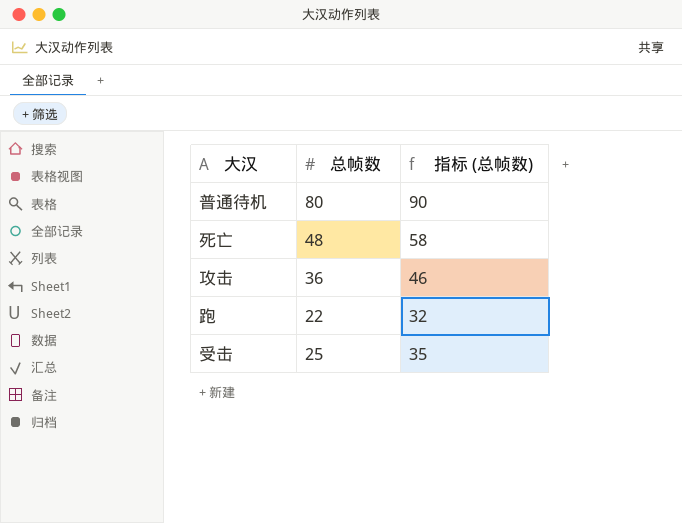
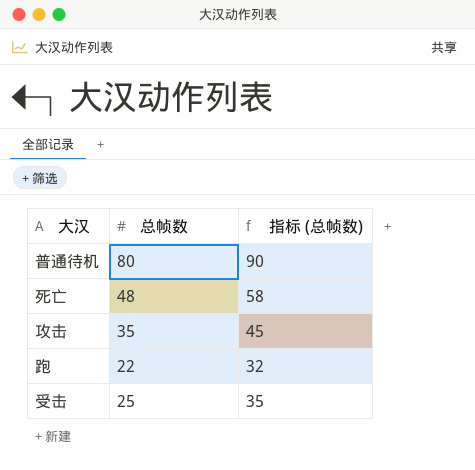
攻击 | 总帧数: 36 -> 35
攻击 | 指标 (总帧数): 46 -> 45

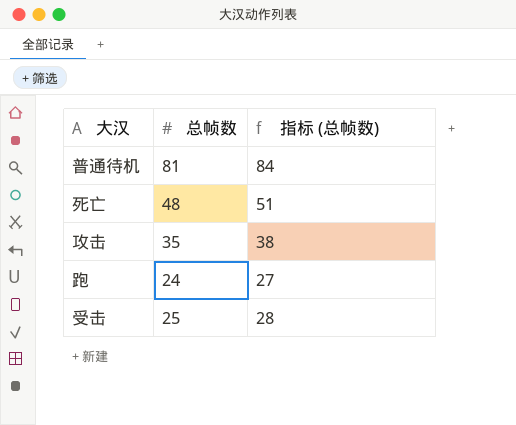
column 指标 (总帧数) | formula: [总帧数] + 10 -> [总帧数] + 3
普通待机 | 总帧数: 80 -> 81
跑 | 总帧数: 22 -> 24

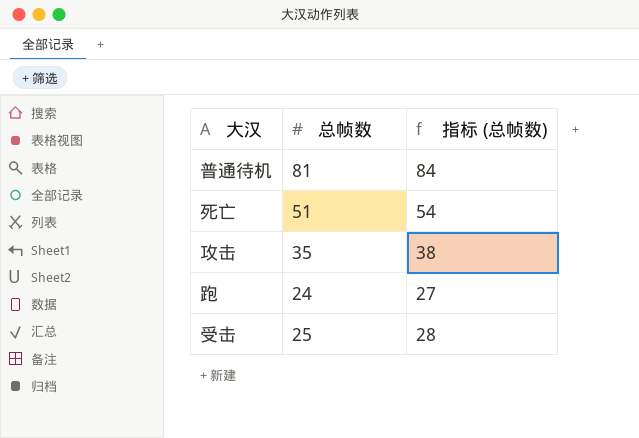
死亡 | 总帧数: 48 -> 51
死亡 | 指标 (总帧数): 51 -> 54

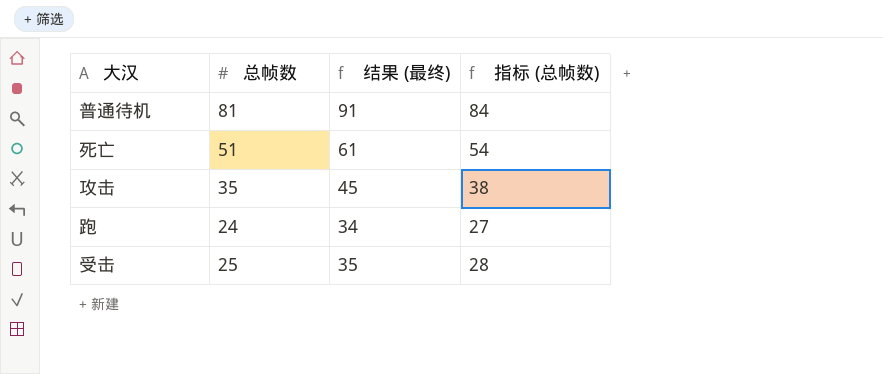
column 结果 (最终) | formula: none -> [总帧数] + 10

